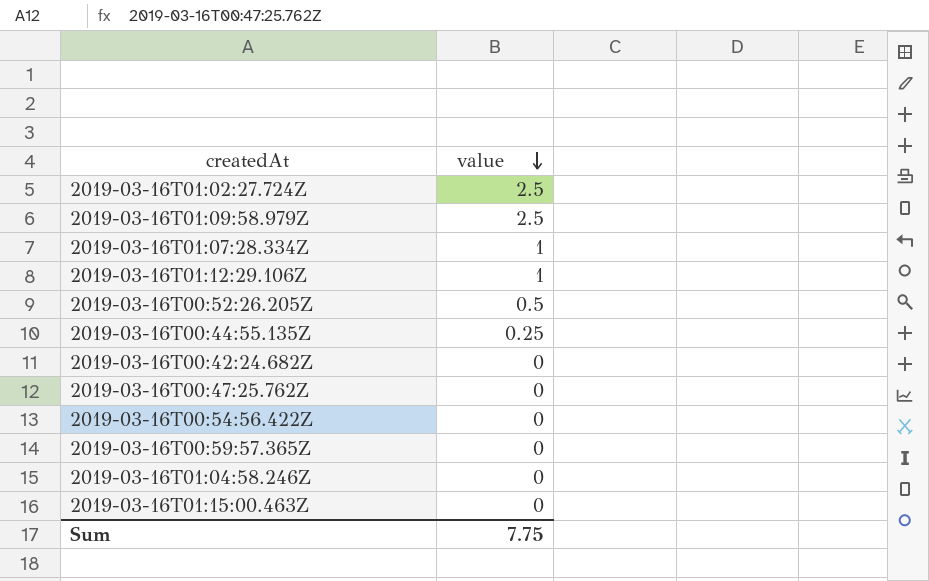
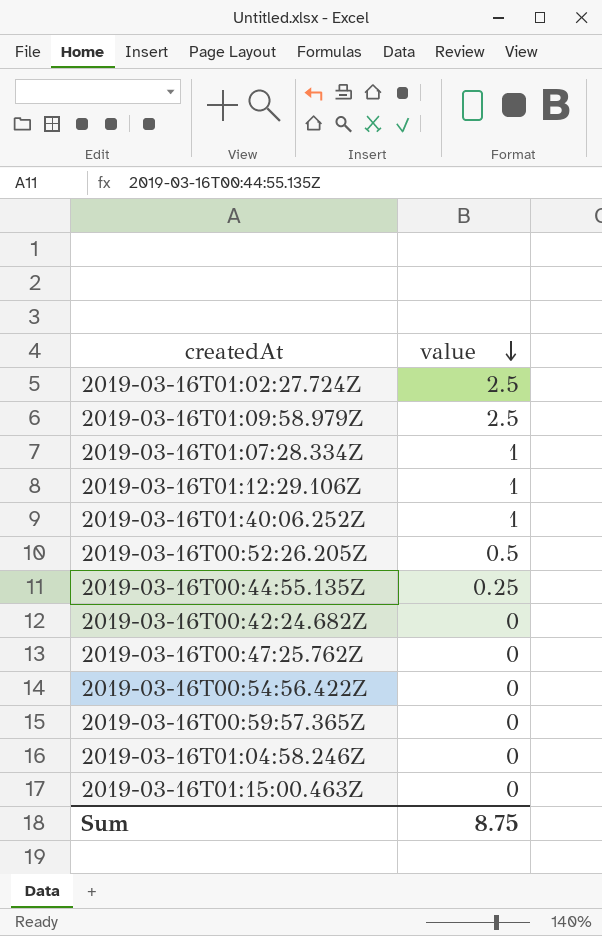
row 2019-03-16T01:40:06.252Z: none -> 1
Sum | value: 7.75 -> 8.75

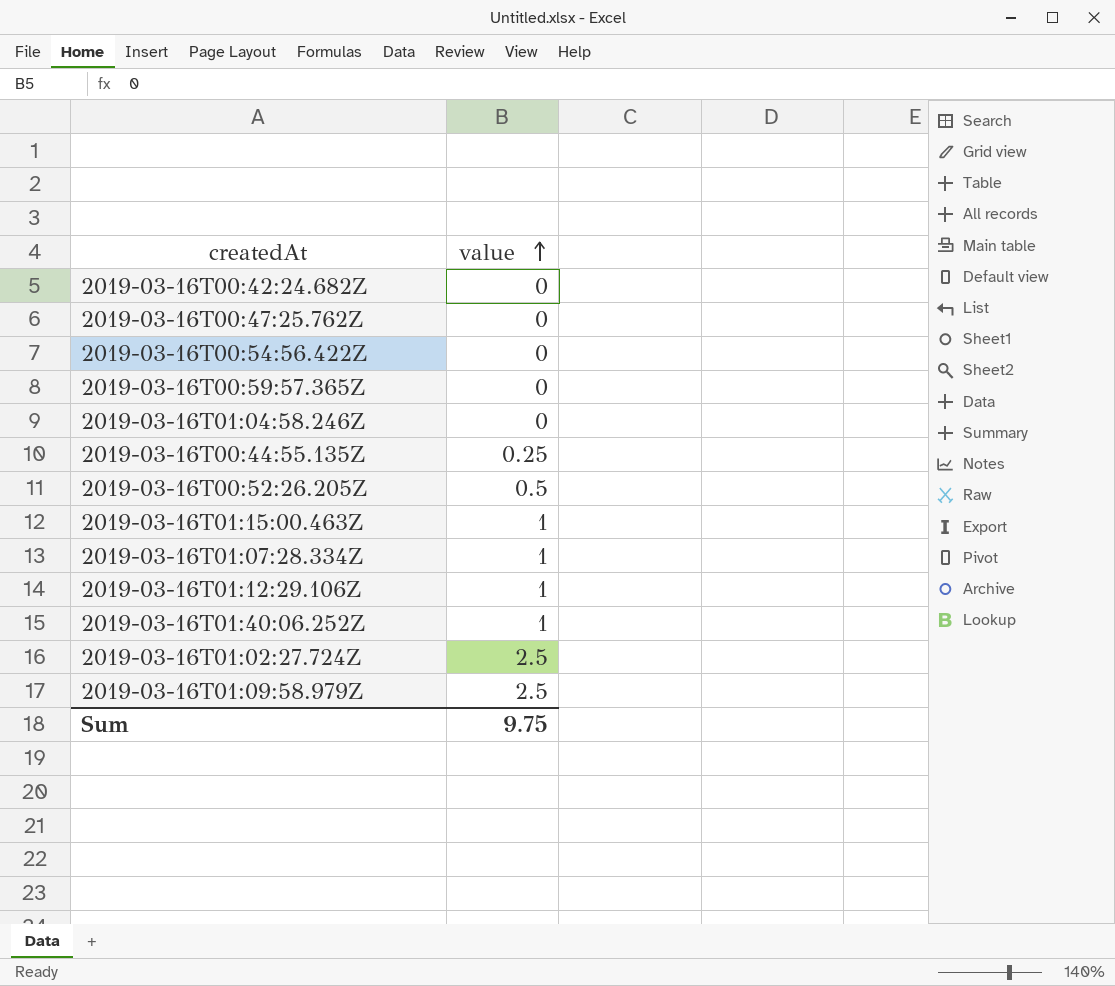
row order: value descending -> value ascending
2019-03-16T01:15:00.463Z | value: 0 -> 1
Sum | value: 8.75 -> 9.75

